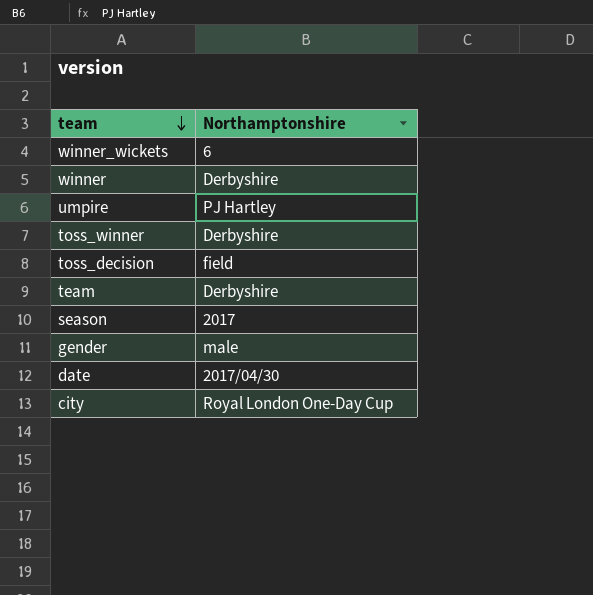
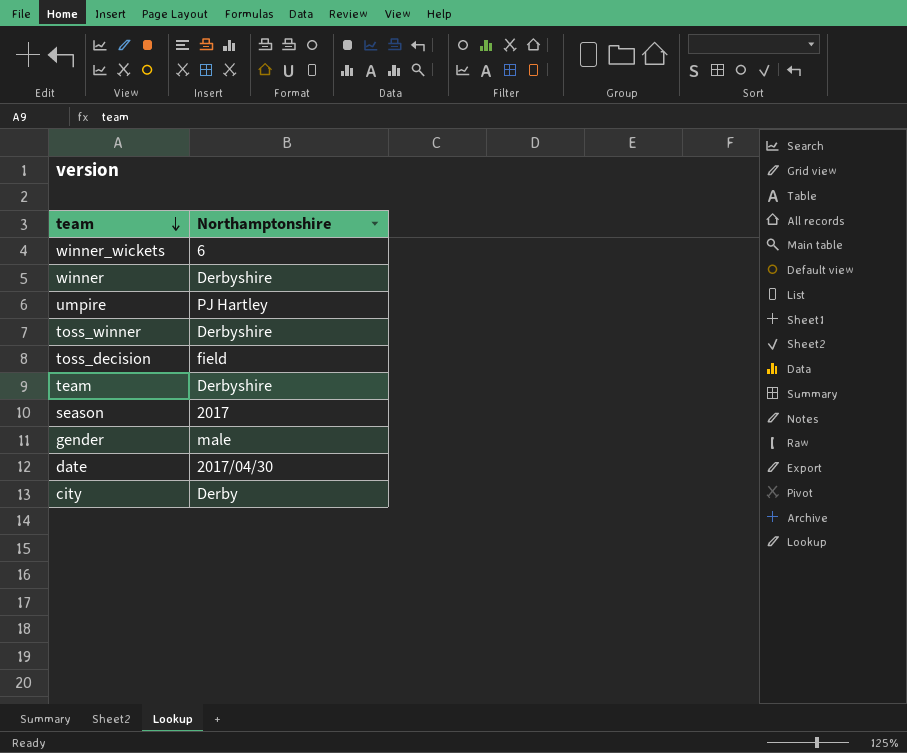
city | Northamptonshire: Royal London One-Day Cup -> Derby

